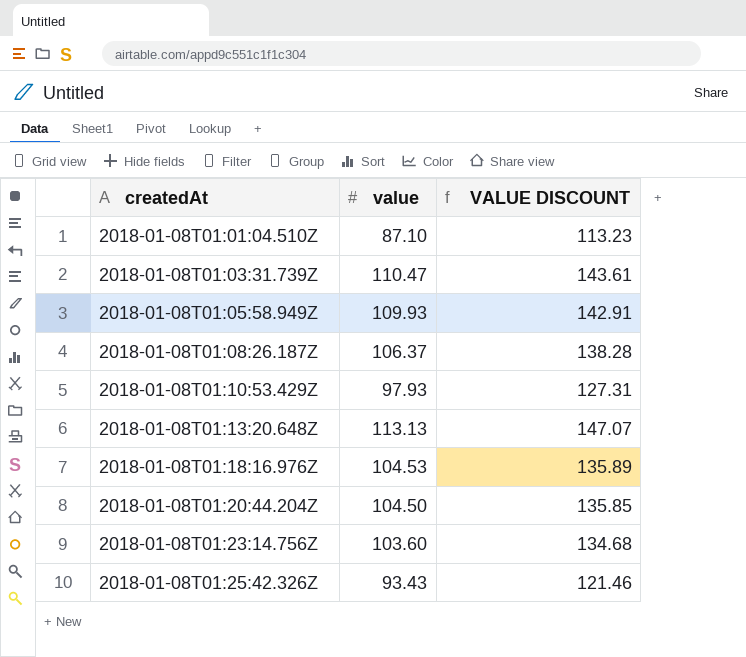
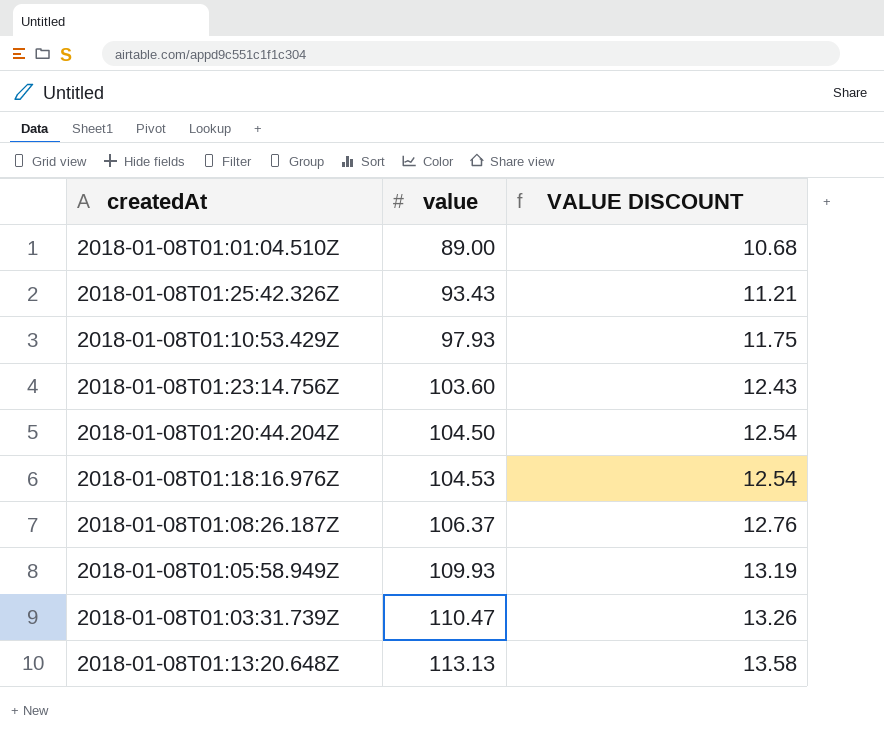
row order: createdAt ascending -> value ascending
column VALUE DISCOUNT | formula: [value] * 1.3 -> [value] * 0.12
2018-01-08T01:01:04.510Z | value: 87.10 -> 89.00

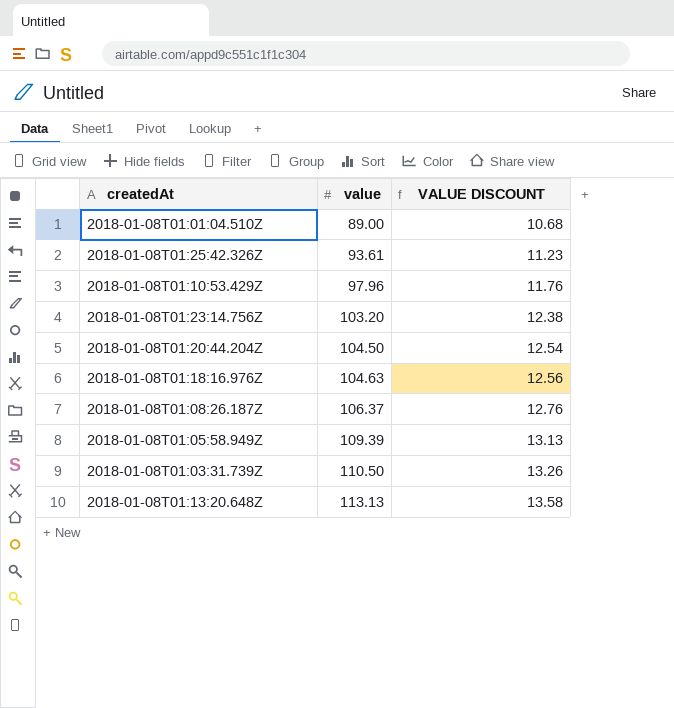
2018-01-08T01:25:42.326Z | value: 93.43 -> 93.61
2018-01-08T01:25:42.326Z | VALUE DISCOUNT: 11.21 -> 11.23
2018-01-08T01:10:53.429Z | value: 97.93 -> 97.96
2018-01-08T01:10:53.429Z | VALUE DISCOUNT: 11.75 -> 11.76
2018-01-08T01:23:14.756Z | value: 103.60 -> 103.20
2018-01-08T01:23:14.756Z | VALUE DISCOUNT: 12.43 -> 12.38
2018-01-08T01:18:16.976Z | value: 104.53 -> 104.63
2018-01-08T01:18:16.976Z | VALUE DISCOUNT: 12.54 -> 12.56
2018-01-08T01:05:58.949Z | value: 109.93 -> 109.39
2018-01-08T01:05:58.949Z | VALUE DISCOUNT: 13.19 -> 13.13
2018-01-08T01:03:31.739Z | value: 110.47 -> 110.50

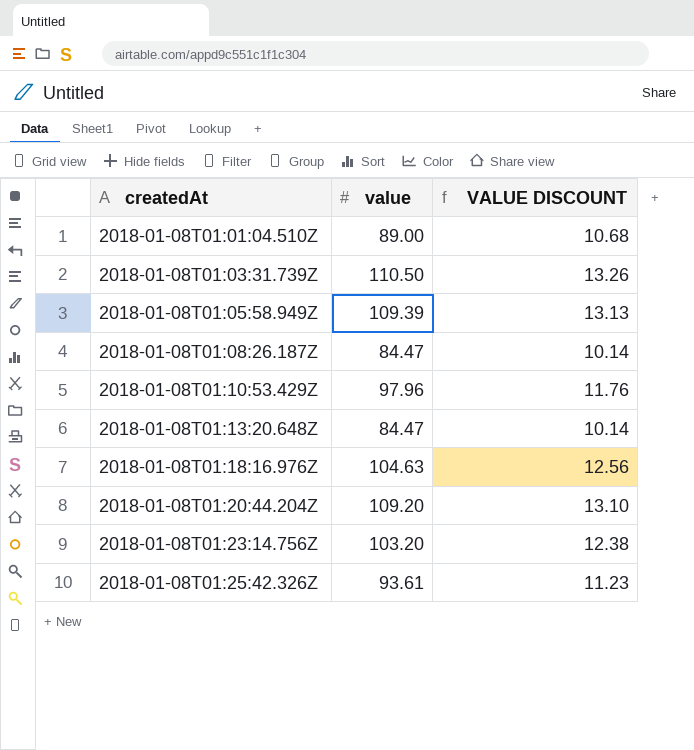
row order: value ascending -> createdAt ascending
2018-01-08T01:08:26.187Z | value: 106.37 -> 84.47
2018-01-08T01:08:26.187Z | VALUE DISCOUNT: 12.76 -> 10.14
2018-01-08T01:13:20.648Z | value: 113.13 -> 84.47
2018-01-08T01:13:20.648Z | VALUE DISCOUNT: 13.58 -> 10.14
2018-01-08T01:20:44.204Z | value: 104.50 -> 109.20
2018-01-08T01:20:44.204Z | VALUE DISCOUNT: 12.54 -> 13.10

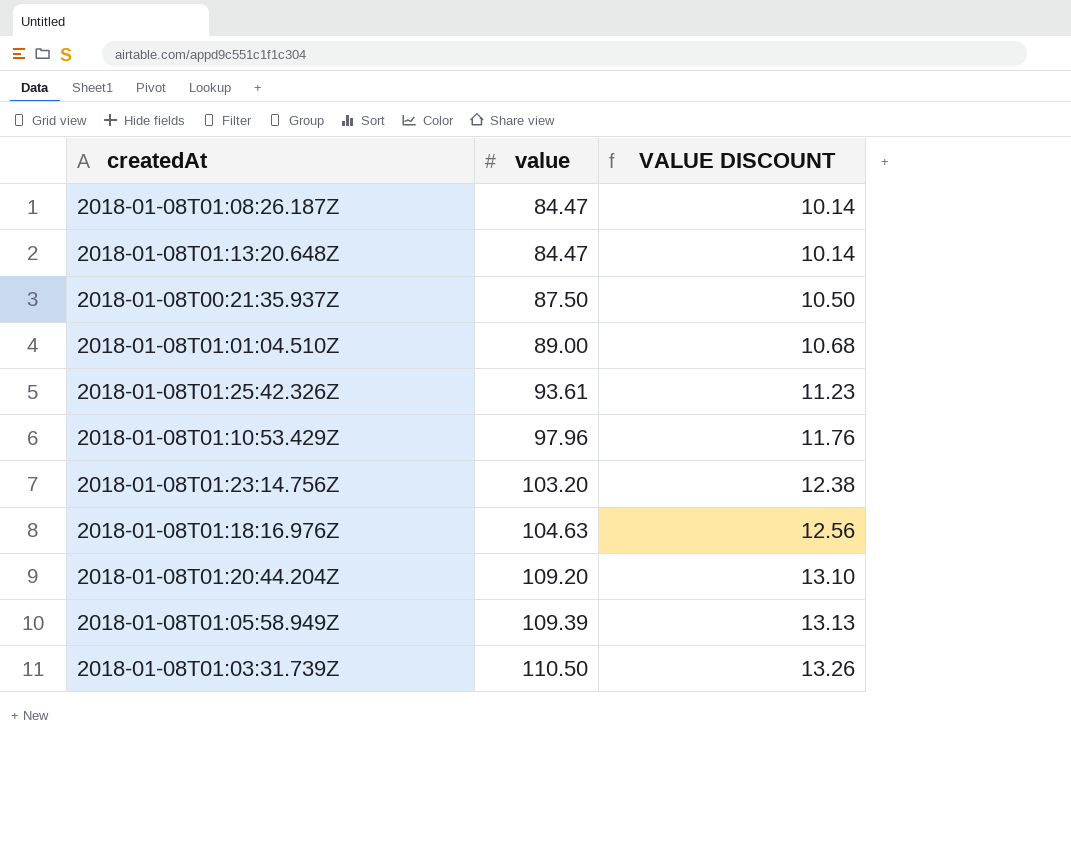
row order: createdAt ascending -> value ascending
row 2018-01-08T00:21:35.937Z: none -> 87.50 | 10.50

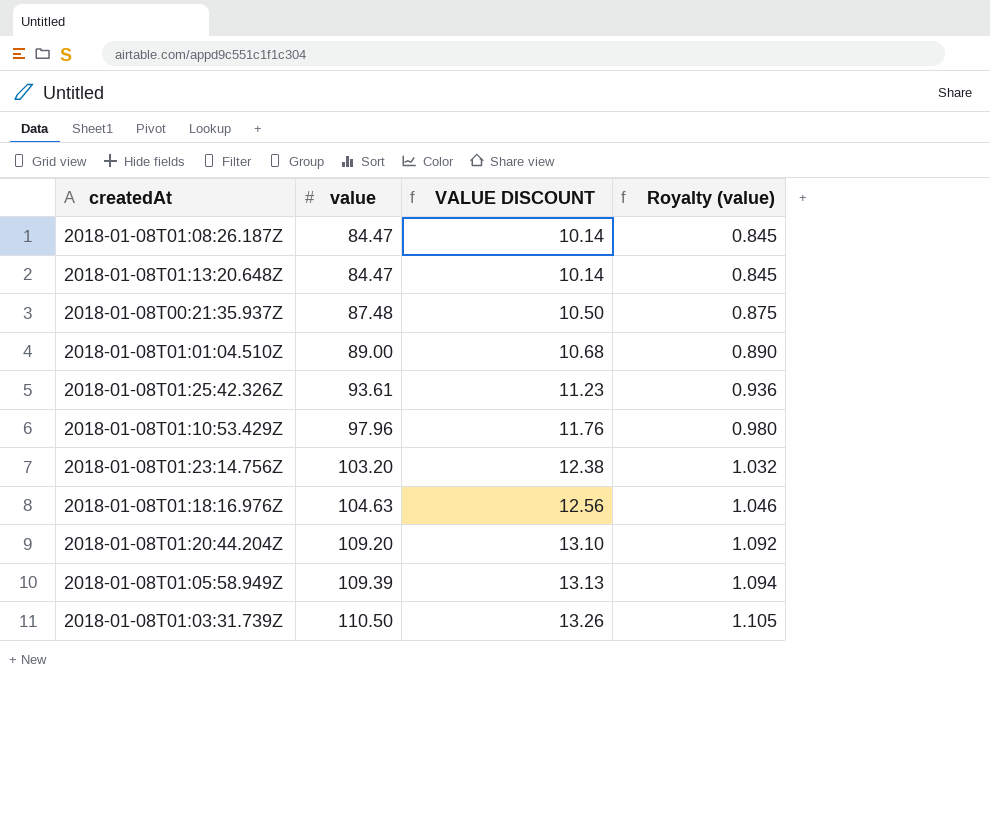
column Royalty (value) | formula: none -> [value] * 0.01
2018-01-08T00:21:35.937Z | value: 87.50 -> 87.48

